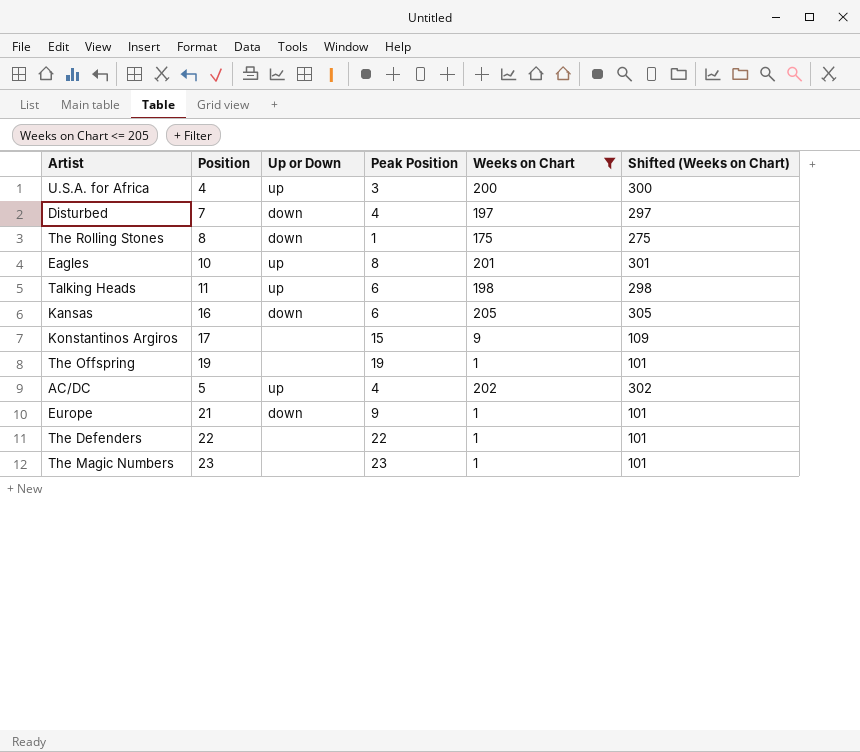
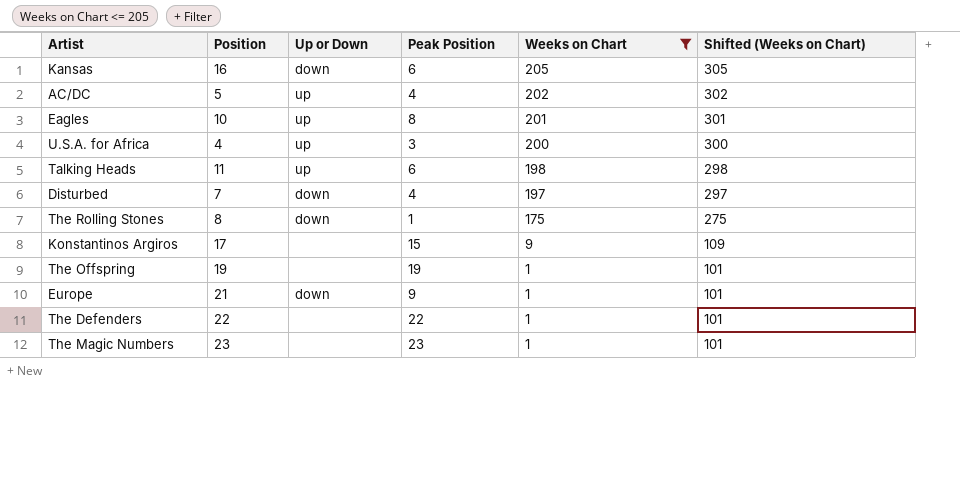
row order: none -> Weeks on Chart descending

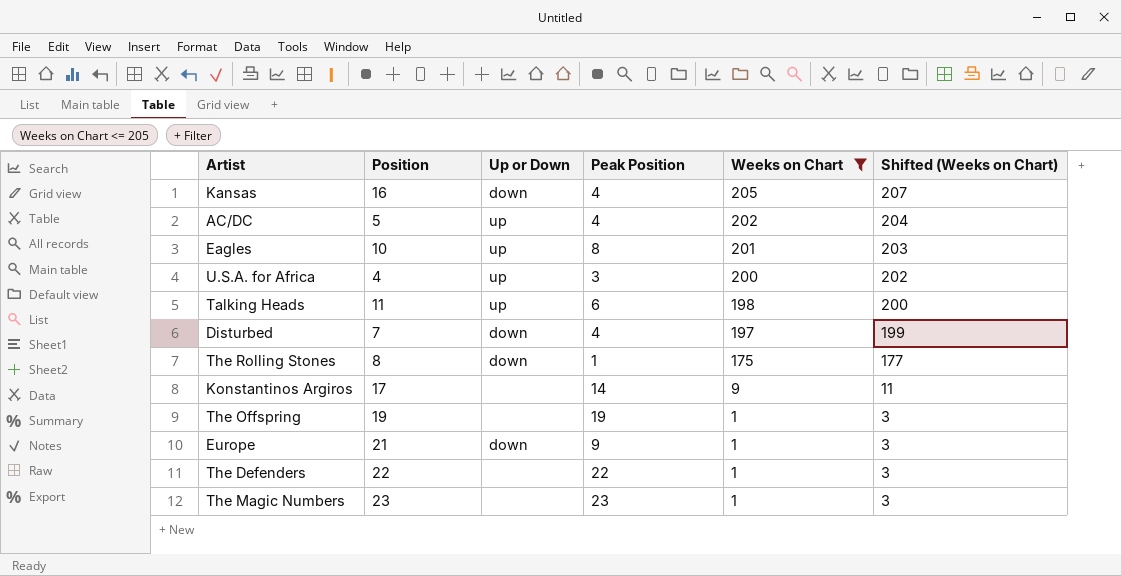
column Shifted (Weeks on Chart) | formula: [Weeks on Chart] + 100 -> [Weeks on Chart] + 2
Kansas | Peak Position: 6 -> 4
Konstantinos Argiros | Peak Position: 15 -> 14

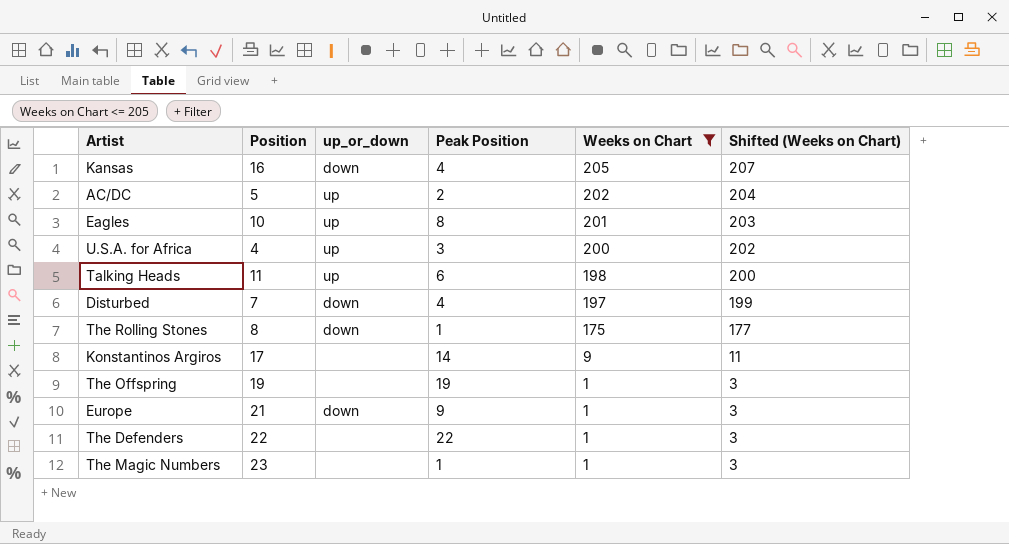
column name: Up or Down -> up_or_down
AC/DC | Peak Position: 4 -> 2
The Magic Numbers | Peak Position: 23 -> 1

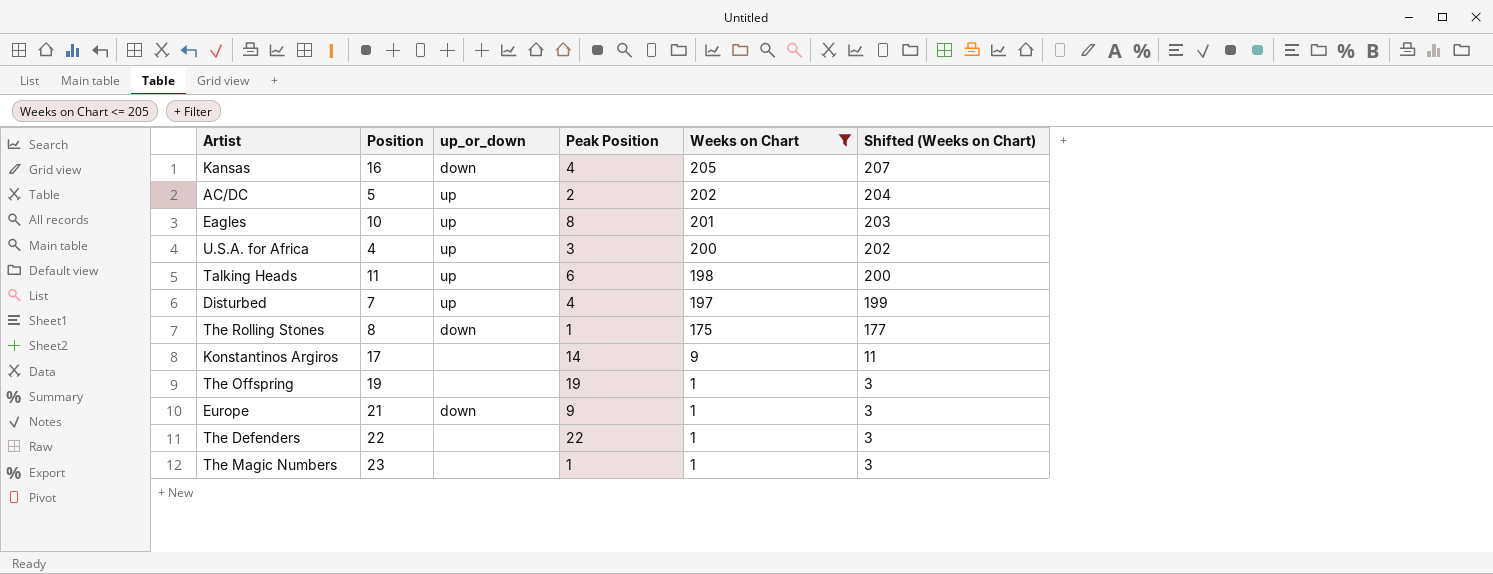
Disturbed | up_or_down: down -> up

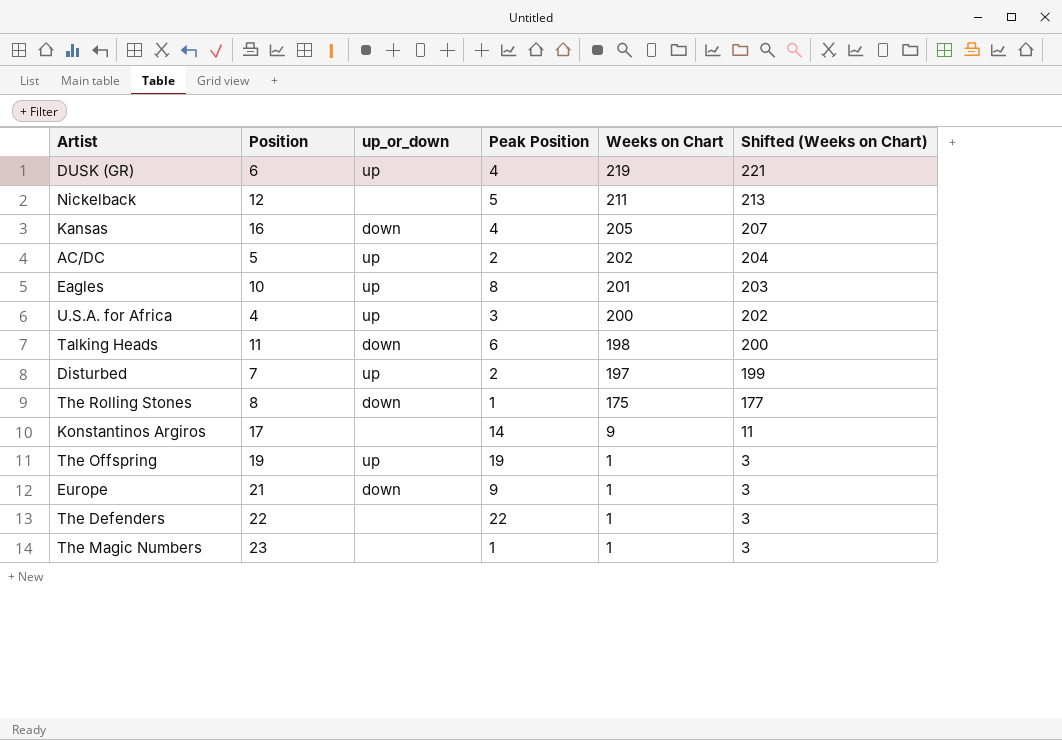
filter: Weeks on Chart <= 205 -> none
Talking Heads | up_or_down: up -> down
Disturbed | Peak Position: 4 -> 2
The Offspring | up_or_down: none -> up

